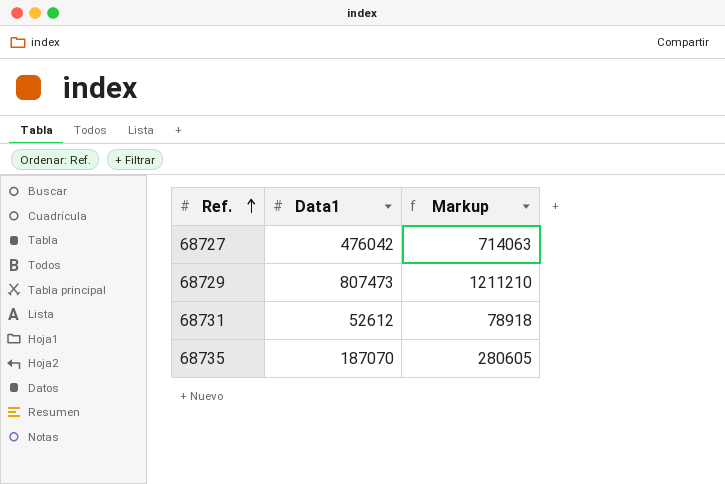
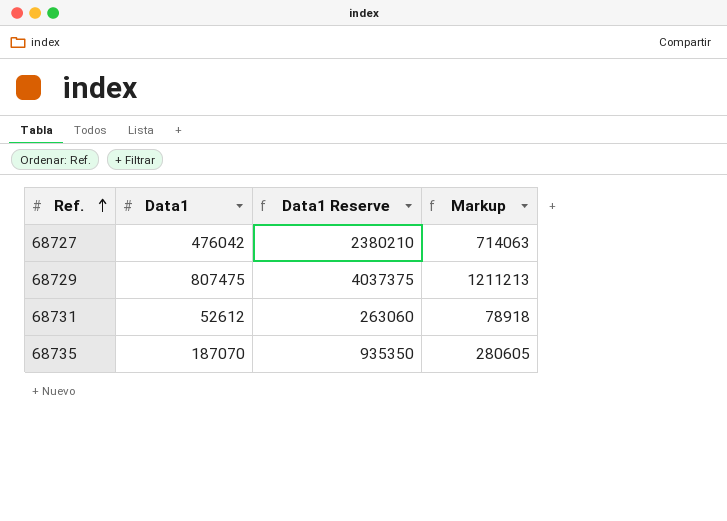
column Data1 Reserve | formula: none -> [Data1] * 5
68729 | Data1: 807473 -> 807475
68729 | Markup: 1211210 -> 1211213

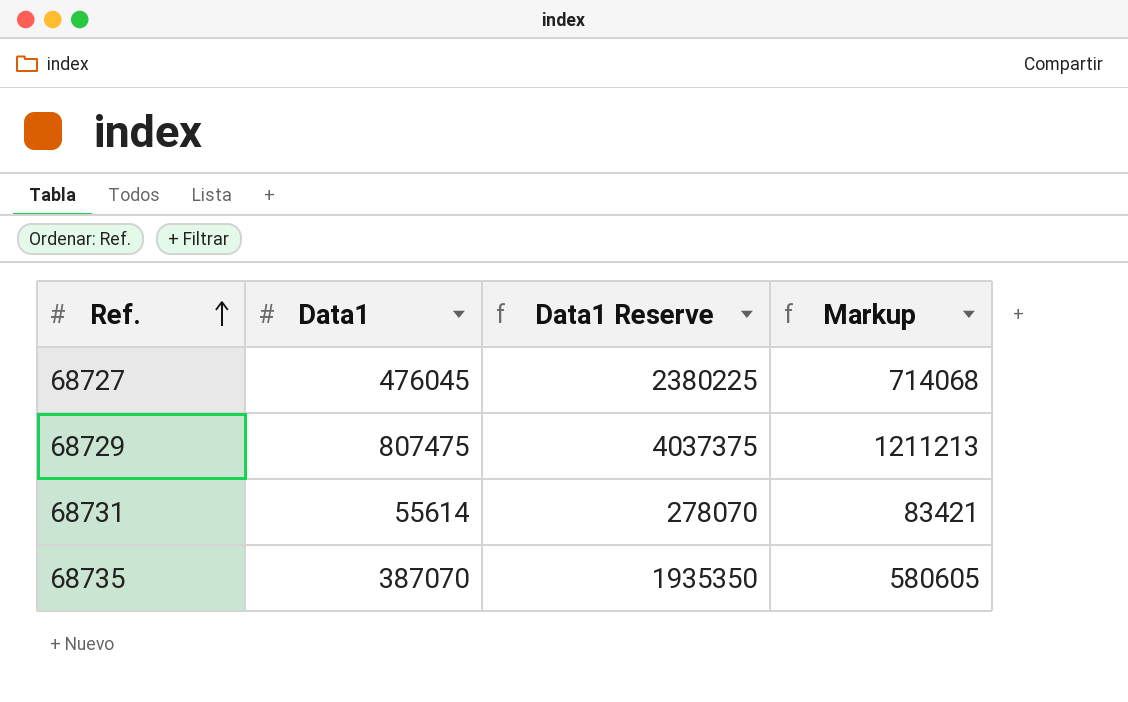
68727 | Data1: 476042 -> 476045
68727 | Data1 Reserve: 2380210 -> 2380225
68727 | Markup: 714063 -> 714068
68731 | Data1: 52612 -> 55614
68731 | Data1 Reserve: 263060 -> 278070
68731 | Markup: 78918 -> 83421
68735 | Data1: 187070 -> 387070
68735 | Data1 Reserve: 935350 -> 1935350
68735 | Markup: 280605 -> 580605

